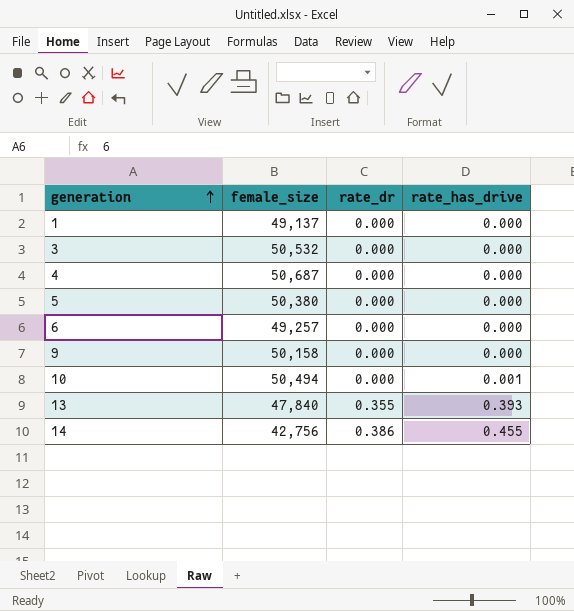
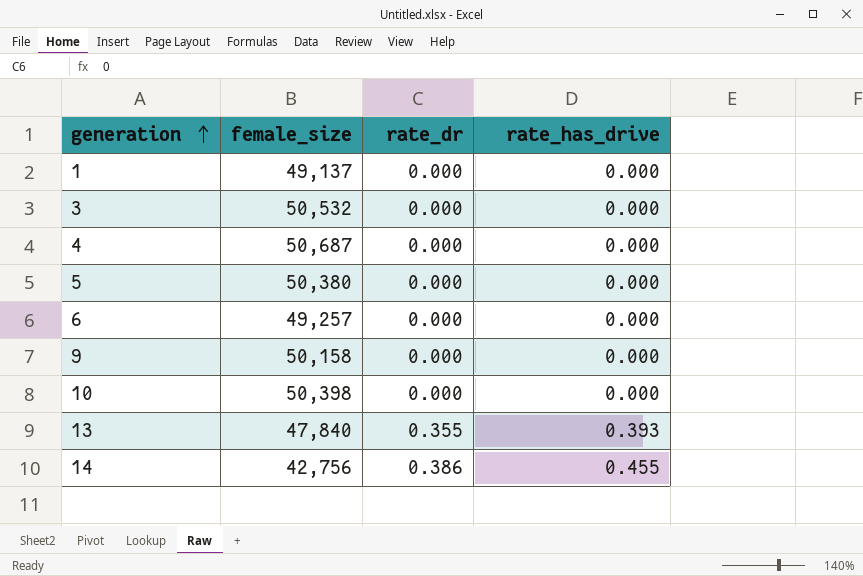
10 | female_size: 50,494 -> 50,398
10 | rate_has_drive: 0.001 -> 0.000

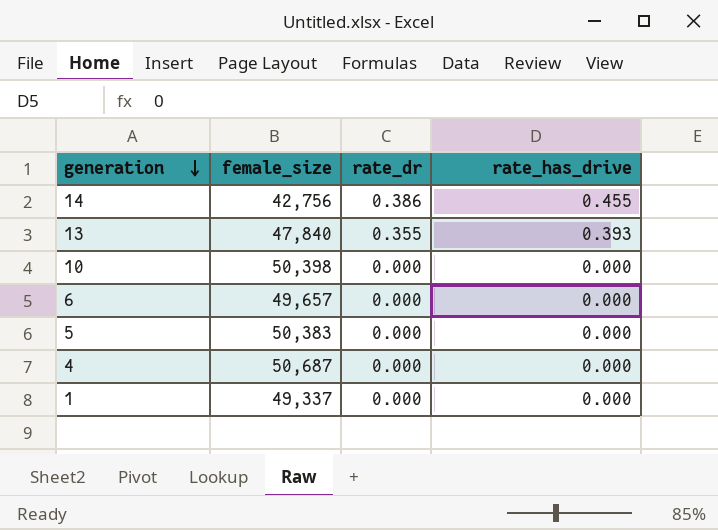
row order: generation ascending -> generation descending
row 3: 50,532 | 0.000 | 0.000 -> none
row 9: 50,158 | 0.000 | 0.000 -> none
6 | female_size: 49,257 -> 49,657
5 | female_size: 50,380 -> 50,383
1 | female_size: 49,137 -> 49,337

